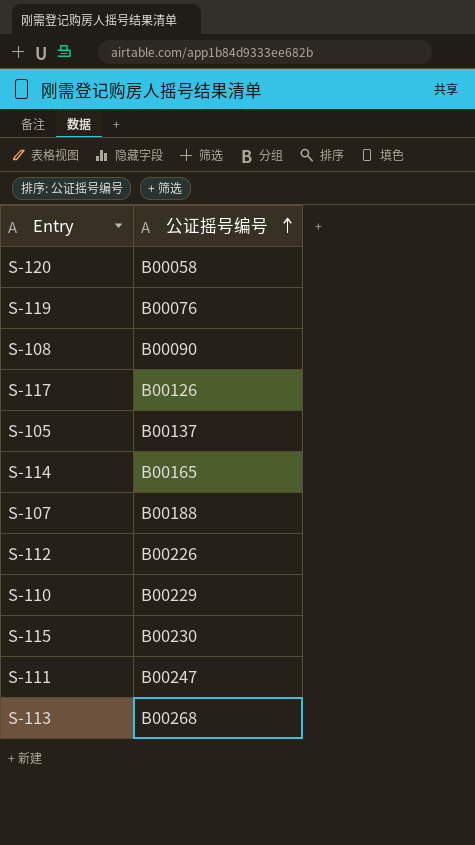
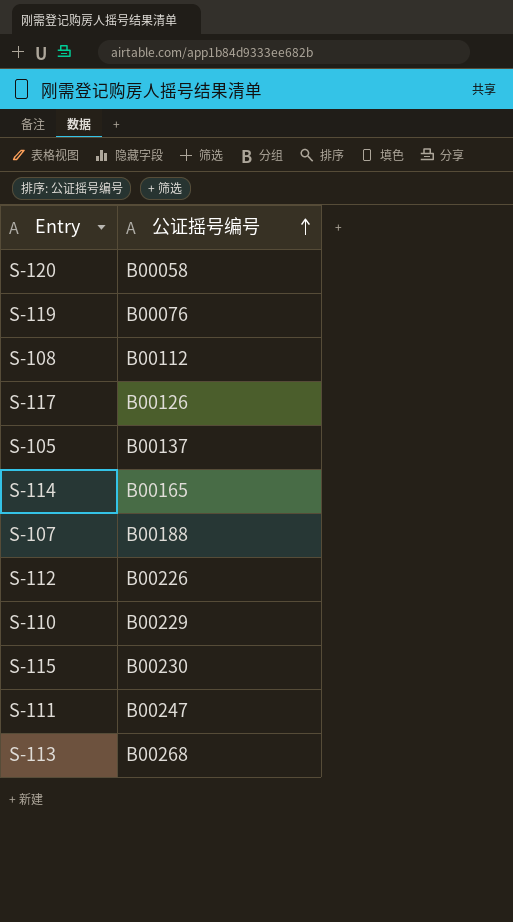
S-108 | 公证摇号编号: B00090 -> B00112

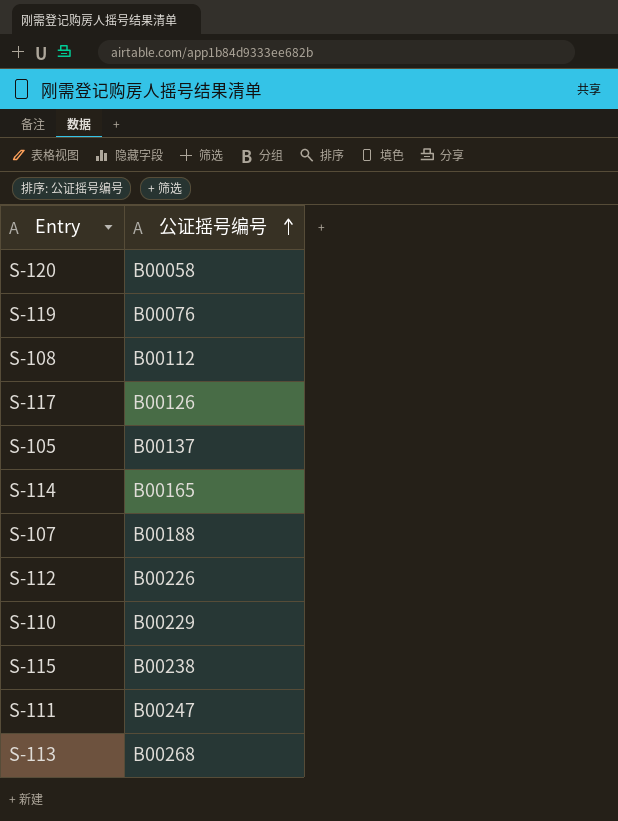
S-115 | 公证摇号编号: B00230 -> B00238

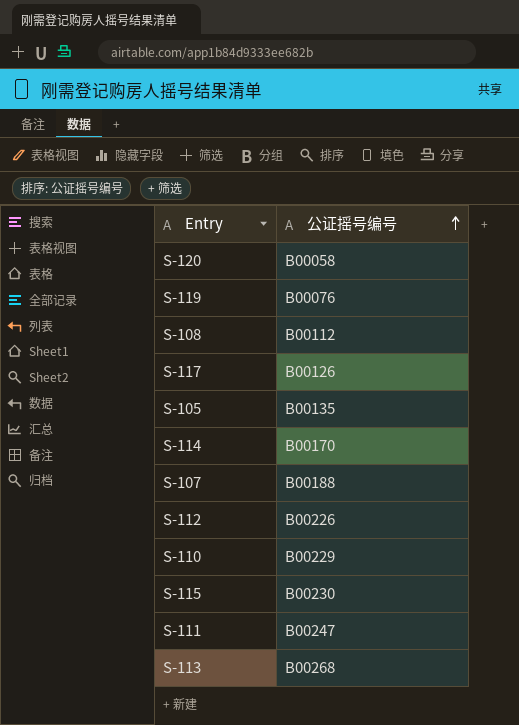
S-105 | 公证摇号编号: B00137 -> B00135
S-114 | 公证摇号编号: B00165 -> B00170
S-115 | 公证摇号编号: B00238 -> B00230

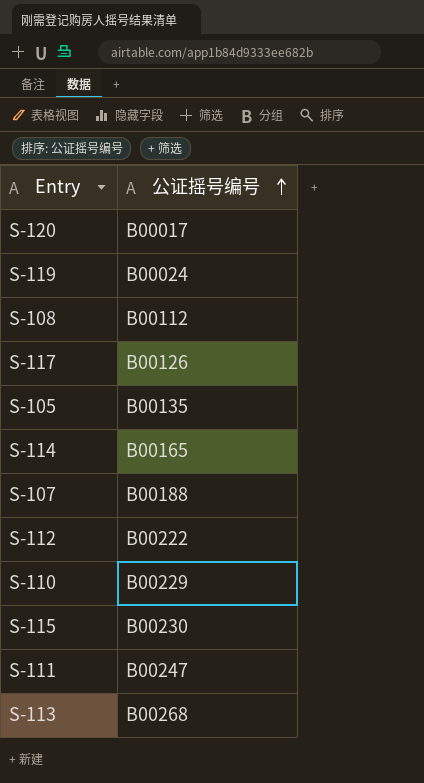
S-120 | 公证摇号编号: B00058 -> B00017
S-119 | 公证摇号编号: B00076 -> B00024
S-114 | 公证摇号编号: B00170 -> B00165
S-112 | 公证摇号编号: B00226 -> B00222

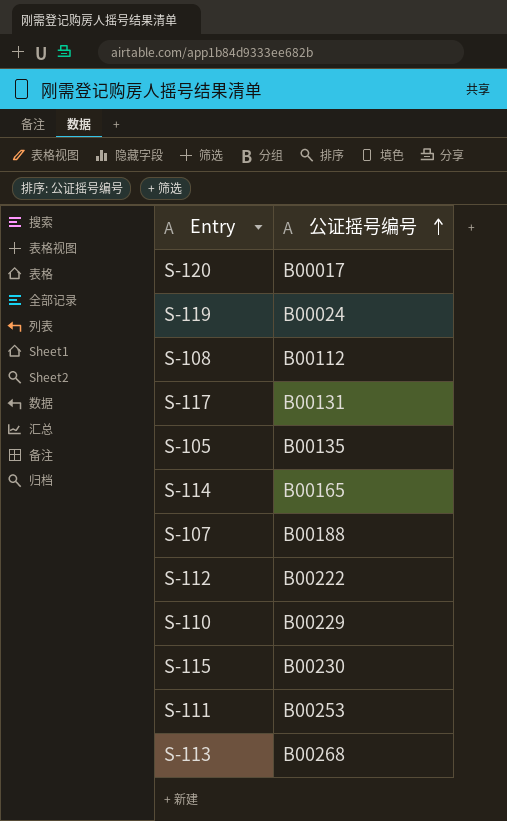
S-117 | 公证摇号编号: B00126 -> B00131
S-111 | 公证摇号编号: B00247 -> B00253

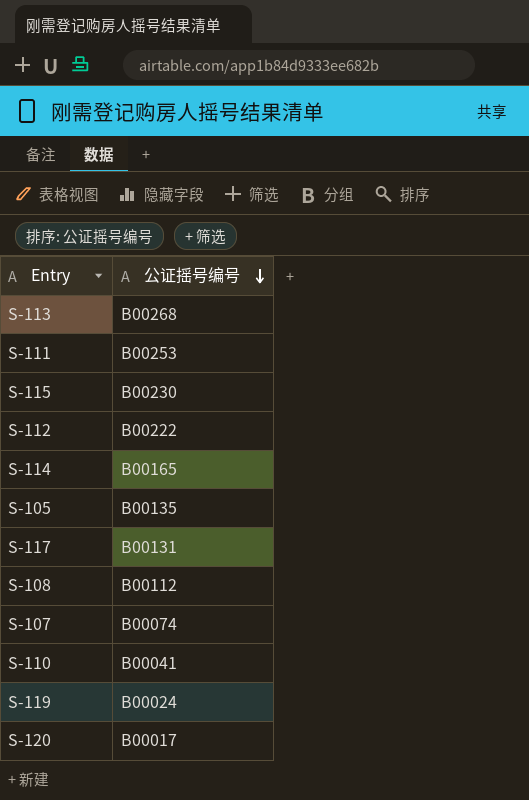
row order: 公证摇号编号 ascending -> 公证摇号编号 descending
S-107 | 公证摇号编号: B00188 -> B00074
S-110 | 公证摇号编号: B00229 -> B00041

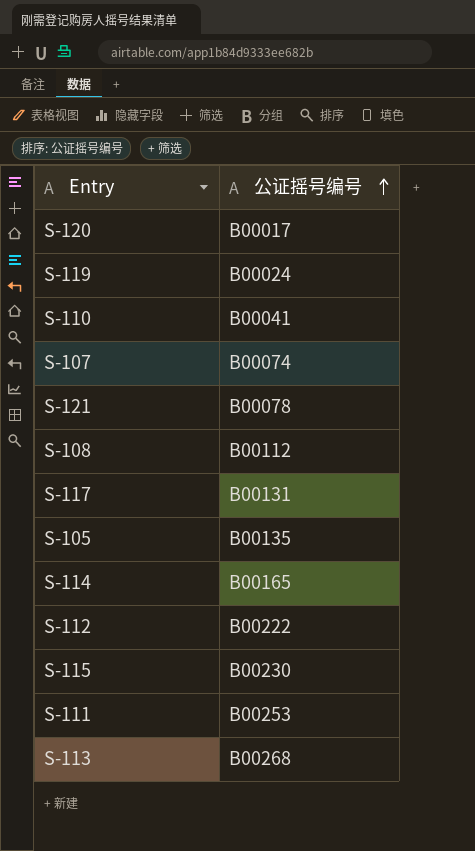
row order: 公证摇号编号 descending -> 公证摇号编号 ascending
row S-121: none -> B00078

